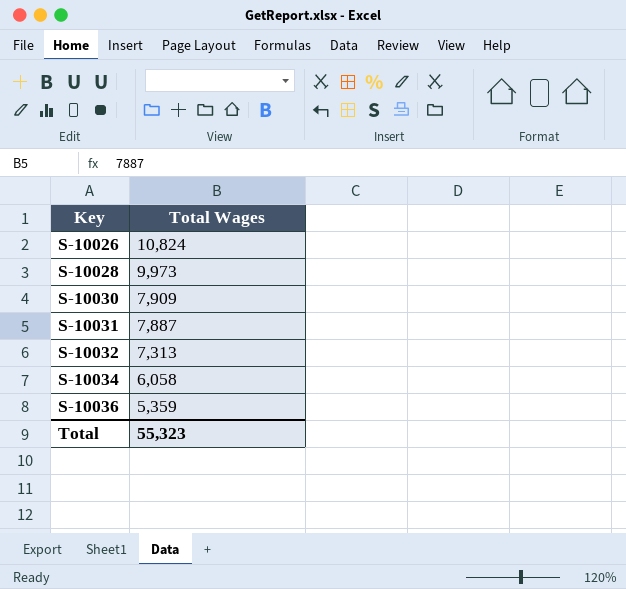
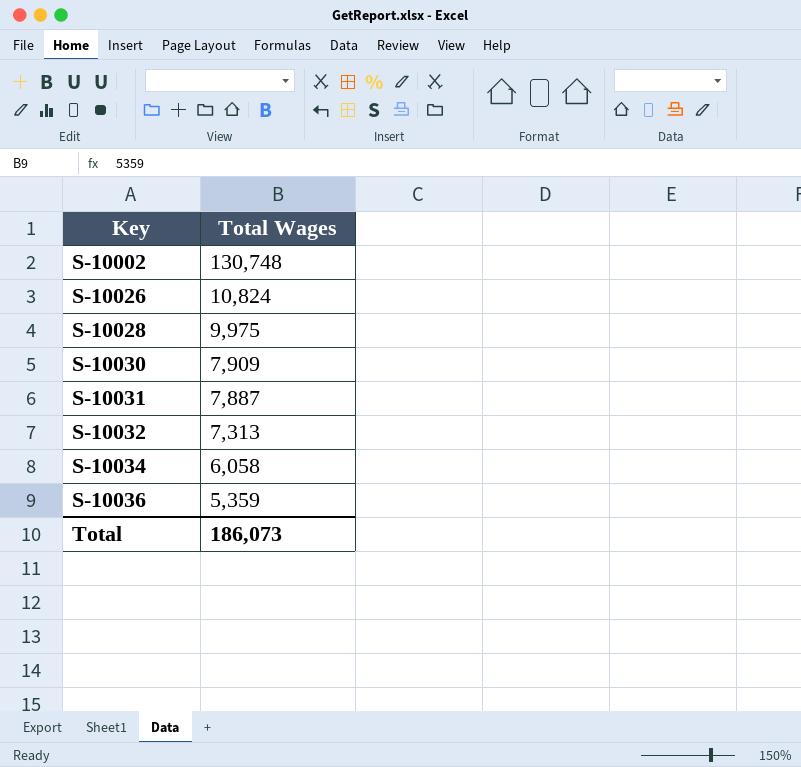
row S-10002: none -> 130,748
S-10028 | Total Wages: 9,973 -> 9,975
Total | Total Wages: 55,323 -> 186,073

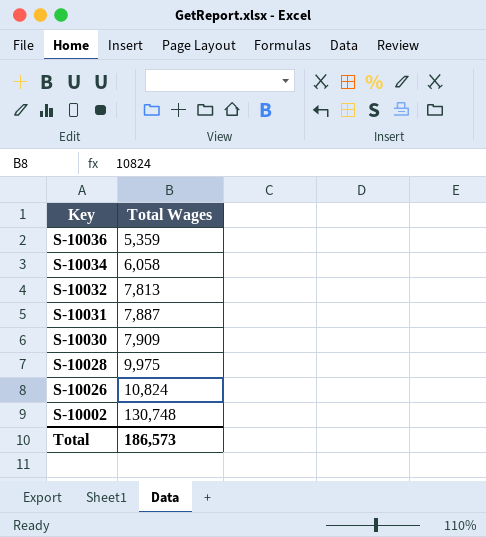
row order: Key ascending -> Key descending
S-10032 | Total Wages: 7,313 -> 7,813
Total | Total Wages: 186,073 -> 186,573

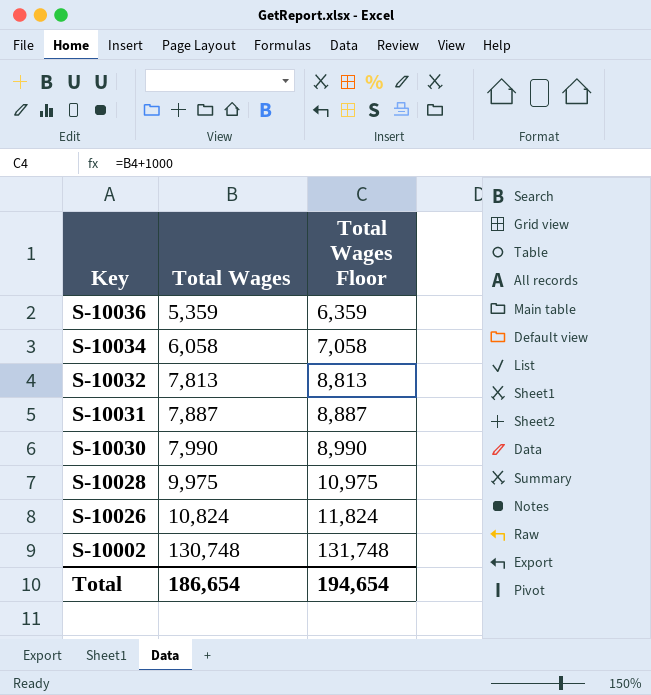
column Total Wages Floor | formula: none -> [Total Wages] + 1000
S-10030 | Total Wages: 7,909 -> 7,990
Total | Total Wages: 186,573 -> 186,654

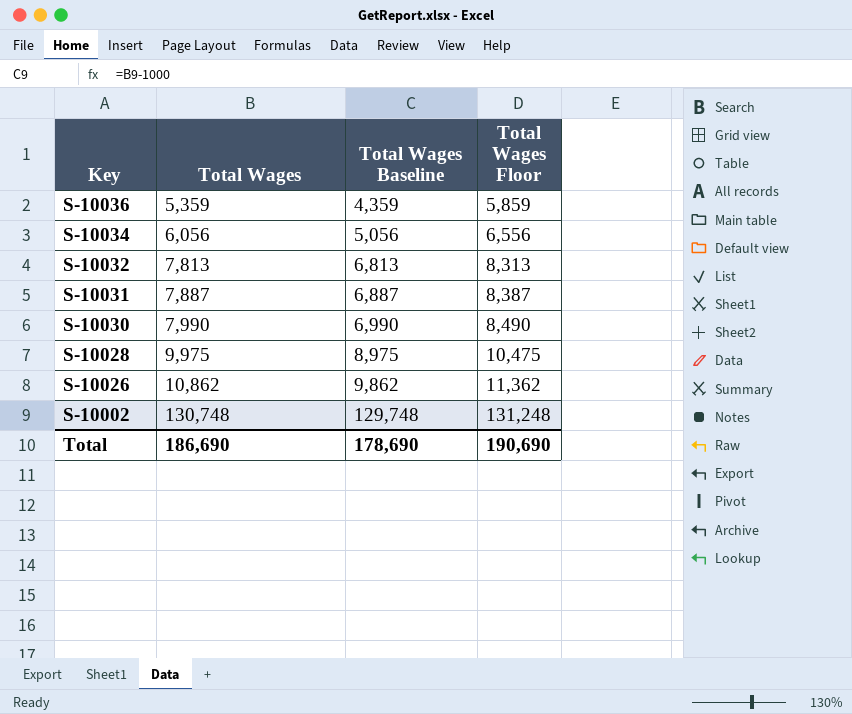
column Total Wages Baseline | formula: none -> [Total Wages] - 1000
column Total Wages Floor | formula: [Total Wages] + 1000 -> [Total Wages] + 500
S-10034 | Total Wages: 6,058 -> 6,056
S-10026 | Total Wages: 10,824 -> 10,862
Total | Total Wages: 186,654 -> 186,690
Total | Total Wages Floor: 194,654 -> 190,690

